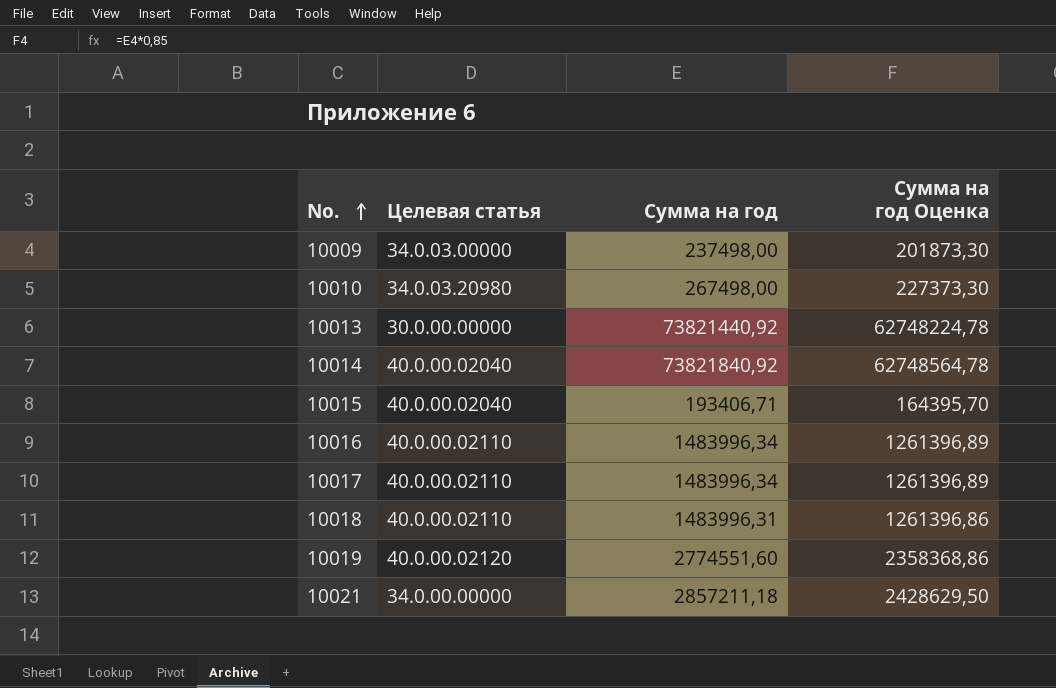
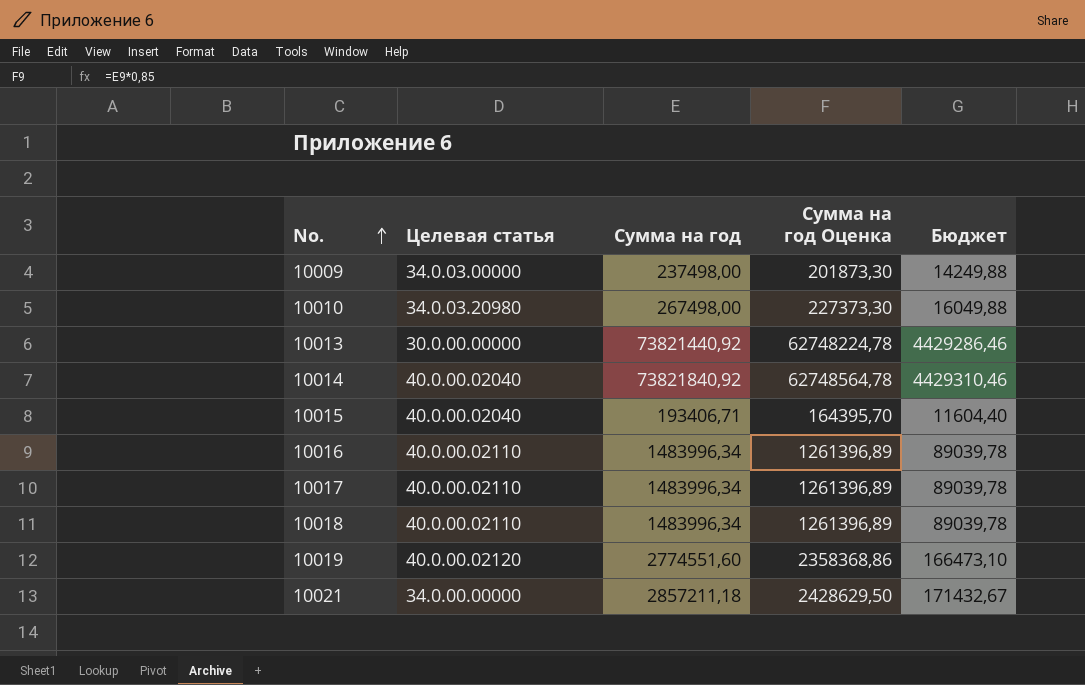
column Бюджет | formula: none -> [Сумма на год] * 0,06
10018 | Сумма на год: 1483996,31 -> 1483996,34
10018 | Сумма на год Оценка: 1261396,86 -> 1261396,89

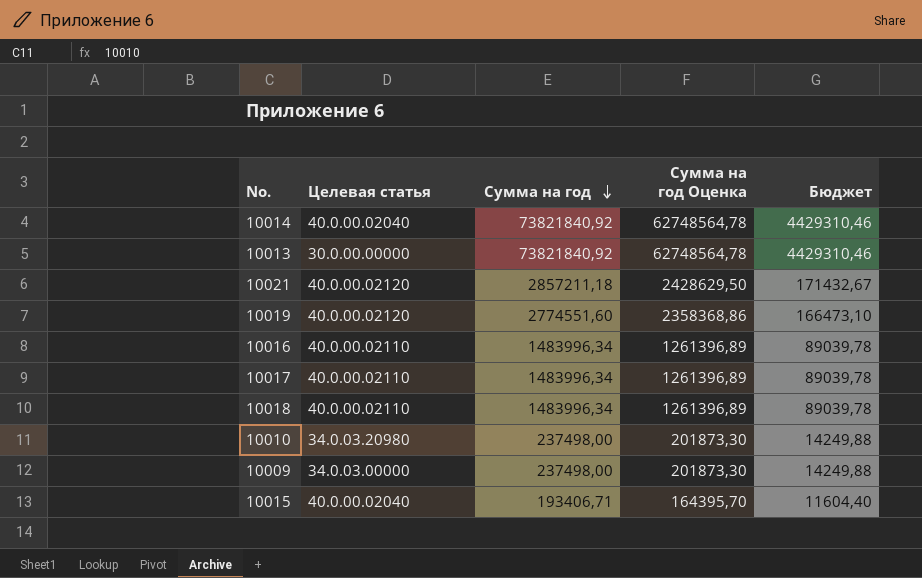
row order: No. ascending -> Сумма на год descending
10013 | Сумма на год: 73821440,92 -> 73821840,92
10013 | Сумма на год Оценка: 62748224,78 -> 62748564,78
10013 | Бюджет: 4429286,46 -> 4429310,46
10021 | Целевая статья: 34.0.00.00000 -> 40.0.00.02120
10010 | Сумма на год: 267498,00 -> 237498,00
10010 | Сумма на год Оценка: 227373,30 -> 201873,30
10010 | Бюджет: 16049,88 -> 14249,88

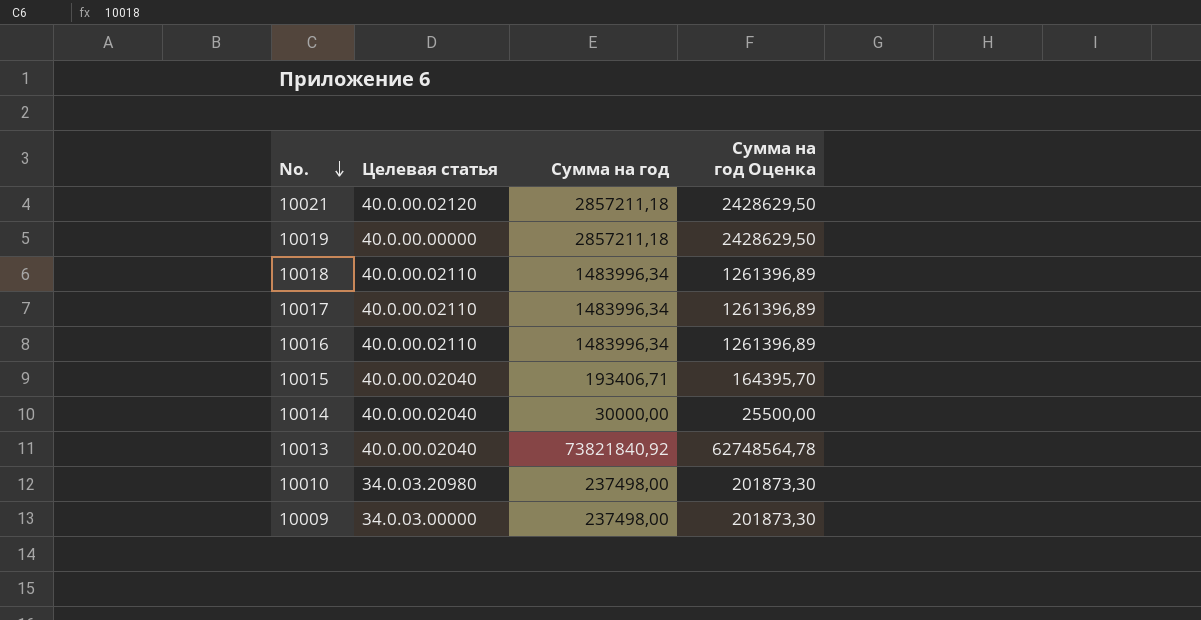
row order: Сумма на год descending -> No. descending
column Бюджет | formula: [Сумма на год] * 0,06 -> none
10019 | Целевая статья: 40.0.00.02120 -> 40.0.00.00000
10019 | Сумма на год: 2774551,60 -> 2857211,18
10019 | Сумма на год Оценка: 2358368,86 -> 2428629,50
10014 | Сумма на год: 73821840,92 -> 30000,00
10014 | Сумма на год Оценка: 62748564,78 -> 25500,00
10013 | Целевая статья: 30.0.00.00000 -> 40.0.00.02040

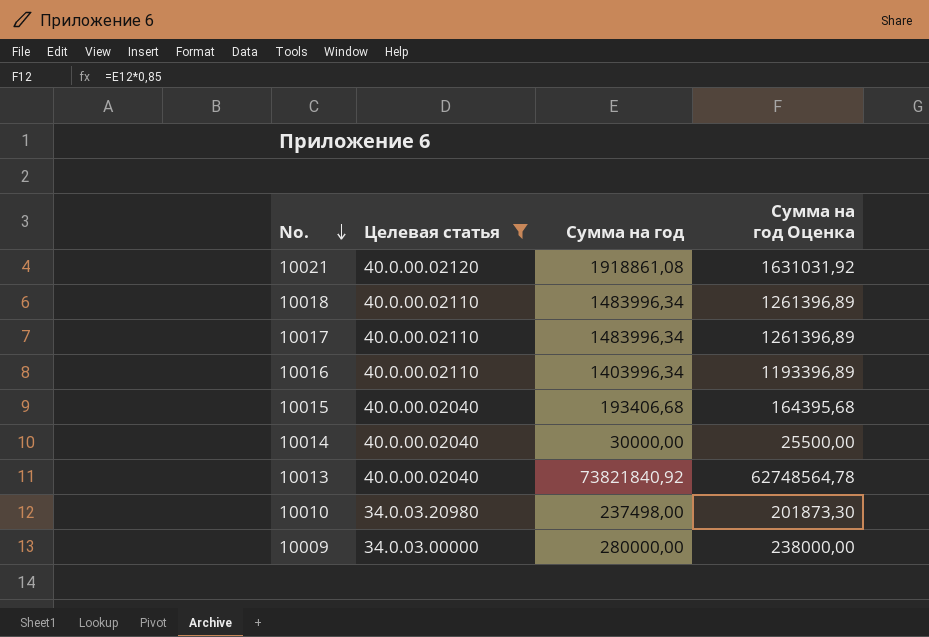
filter: none -> Целевая статья != 40.0.00.00000
10021 | Сумма на год: 2857211,18 -> 1918861,08
10021 | Сумма на год Оценка: 2428629,50 -> 1631031,92
10016 | Сумма на год: 1483996,34 -> 1403996,34
10016 | Сумма на год Оценка: 1261396,89 -> 1193396,89
10015 | Сумма на год: 193406,71 -> 193406,68
10015 | Сумма на год Оценка: 164395,70 -> 164395,68
10009 | Сумма на год: 237498,00 -> 280000,00
10009 | Сумма на год Оценка: 201873,30 -> 238000,00

